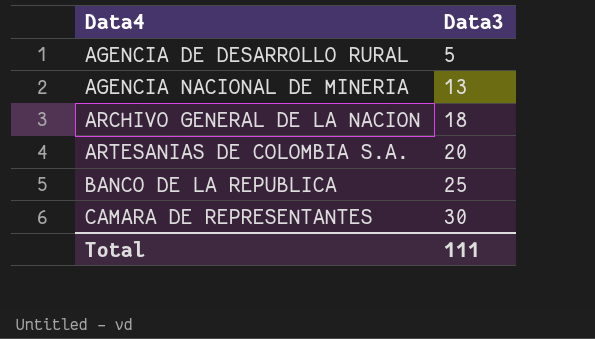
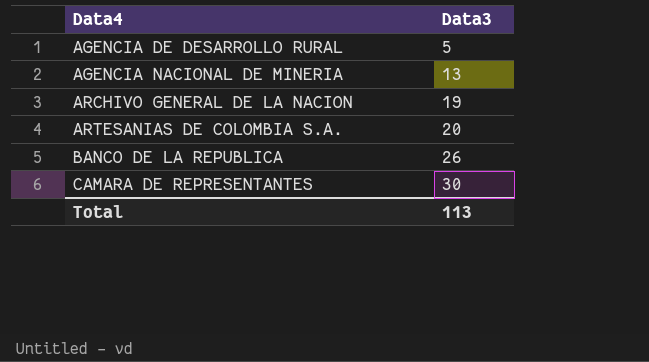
ARCHIVO GENERAL DE LA NACION | Data3: 18 -> 19
BANCO DE LA REPUBLICA | Data3: 25 -> 26
Total | Data3: 111 -> 113

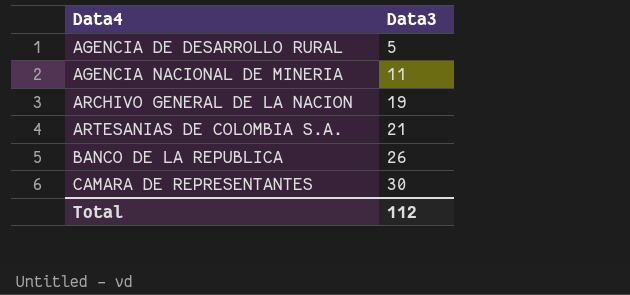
AGENCIA NACIONAL DE MINERIA | Data3: 13 -> 11
ARTESANIAS DE COLOMBIA S.A. | Data3: 20 -> 21
Total | Data3: 113 -> 112

